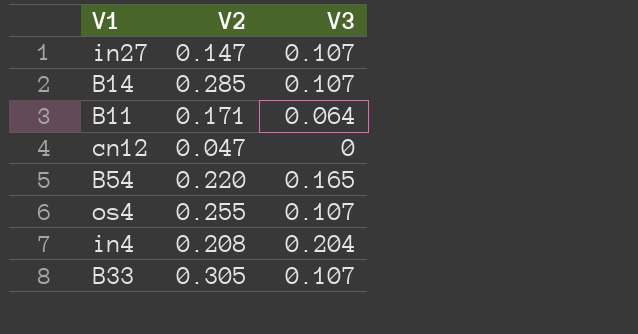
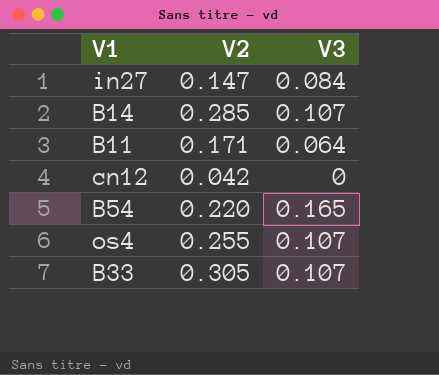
row in4: 0.208 | 0.204 -> none
in27 | V3: 0.107 -> 0.084
cn12 | V2: 0.047 -> 0.042

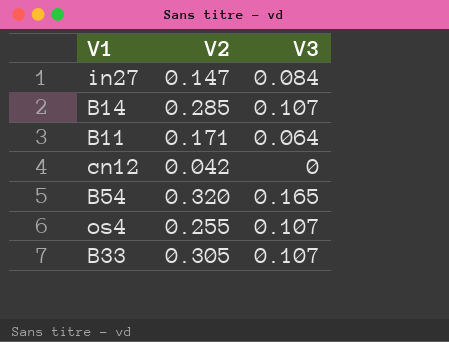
B54 | V2: 0.220 -> 0.320

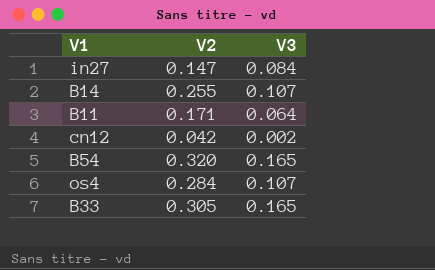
B14 | V2: 0.285 -> 0.255
cn12 | V3: 0 -> 0.002
os4 | V2: 0.255 -> 0.284
B33 | V3: 0.107 -> 0.165

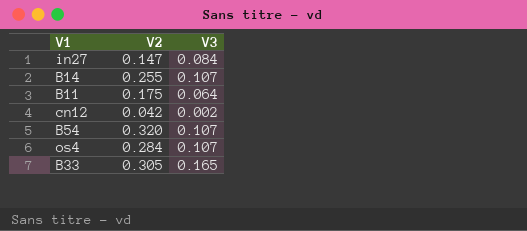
B11 | V2: 0.171 -> 0.175
B54 | V3: 0.165 -> 0.107

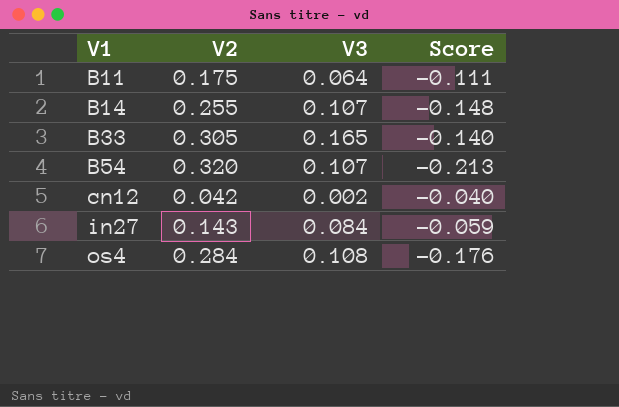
row order: none -> V1 ascending
column Score | formula: none -> [V3] - [V2]
in27 | V2: 0.147 -> 0.143
os4 | V3: 0.107 -> 0.108

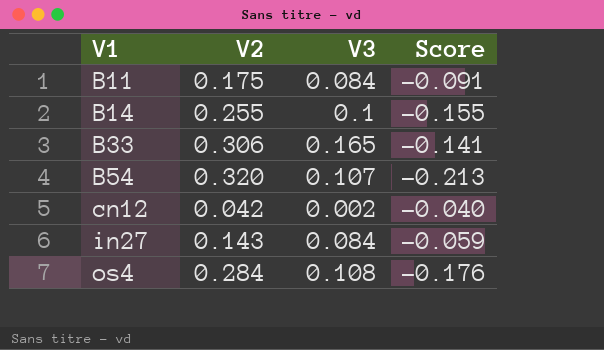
B11 | V3: 0.064 -> 0.084
B11 | Score: -0.111 -> -0.091
B14 | V3: 0.107 -> 0.1
B14 | Score: -0.148 -> -0.155
B33 | V2: 0.305 -> 0.306
B33 | Score: -0.140 -> -0.141

